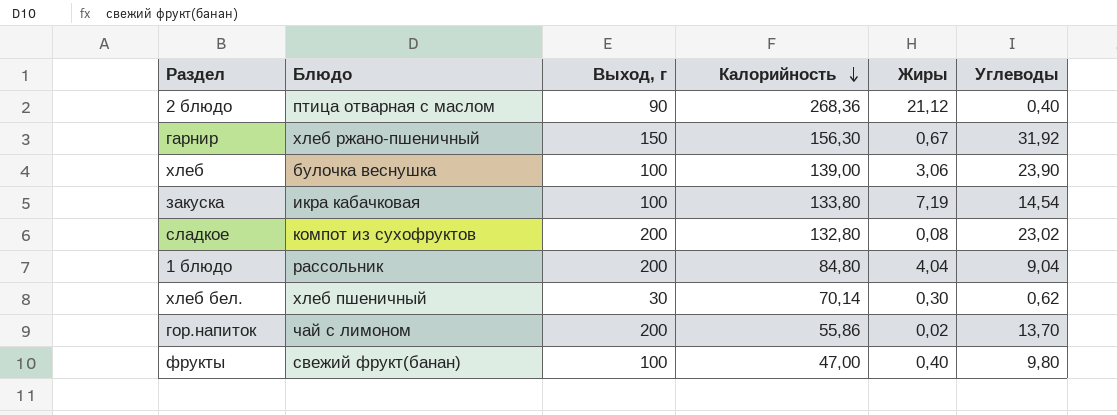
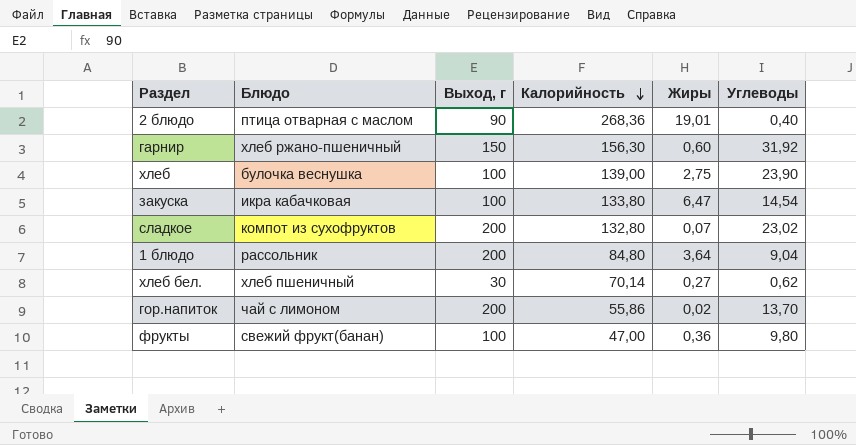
2 блюдо | Жиры: 21,12 -> 19,01
гарнир | Жиры: 0,67 -> 0,60
хлеб | Жиры: 3,06 -> 2,75
закуска | Жиры: 7,19 -> 6,47
сладкое | Жиры: 0,08 -> 0,07
1 блюдо | Жиры: 4,04 -> 3,64
хлеб бел. | Жиры: 0,30 -> 0,27
фрукты | Жиры: 0,40 -> 0,36

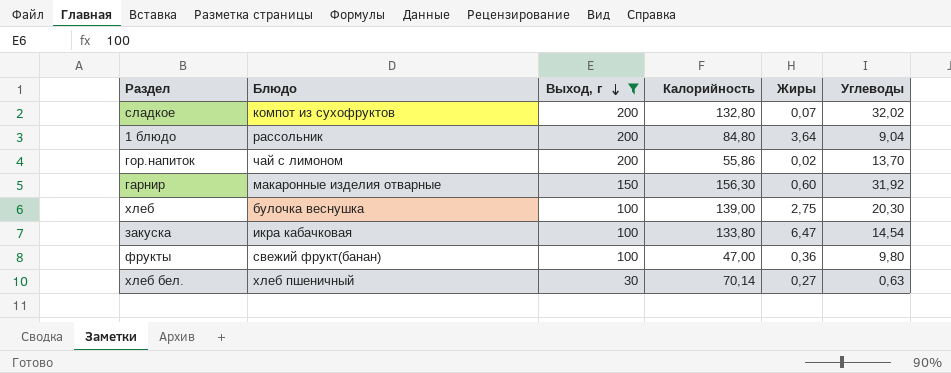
filter: none -> Выход, г != 90
row order: Калорийность descending -> Выход, г descending
сладкое | Углеводы: 23,02 -> 32,02
гарнир | Блюдо: хлеб ржано-пшеничный -> макаронные изделия отварные
хлеб | Углеводы: 23,90 -> 20,30
хлеб бел. | Углеводы: 0,62 -> 0,63

